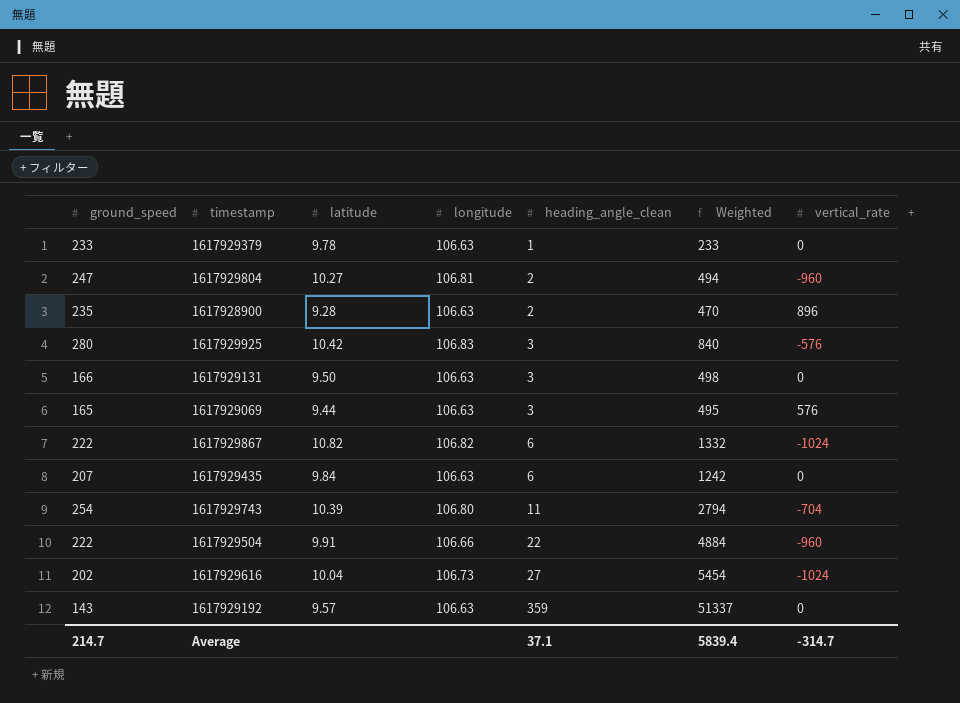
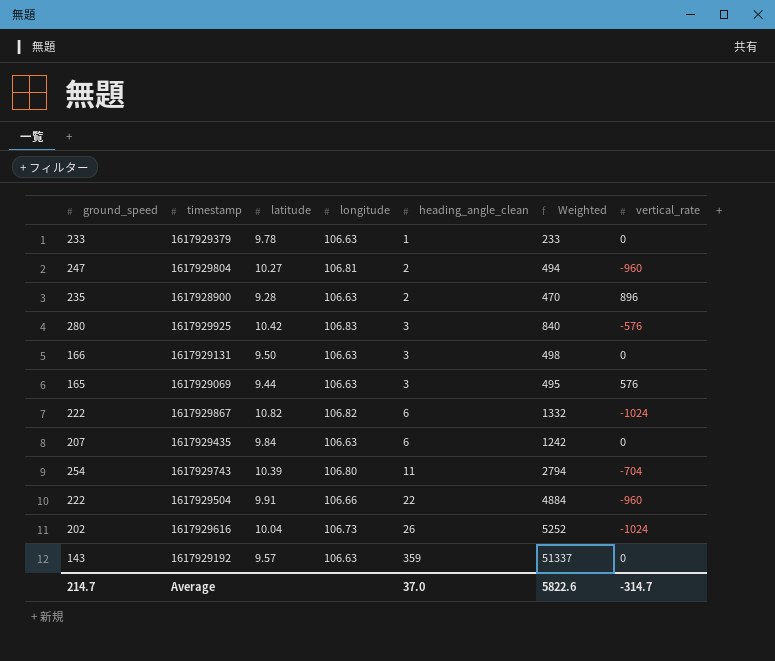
1617929616 | heading_angle_clean: 27 -> 26
1617929616 | Weighted: 5454 -> 5252
Average | heading_angle_clean: 37.1 -> 37.0
Average | Weighted: 5839.4 -> 5822.6

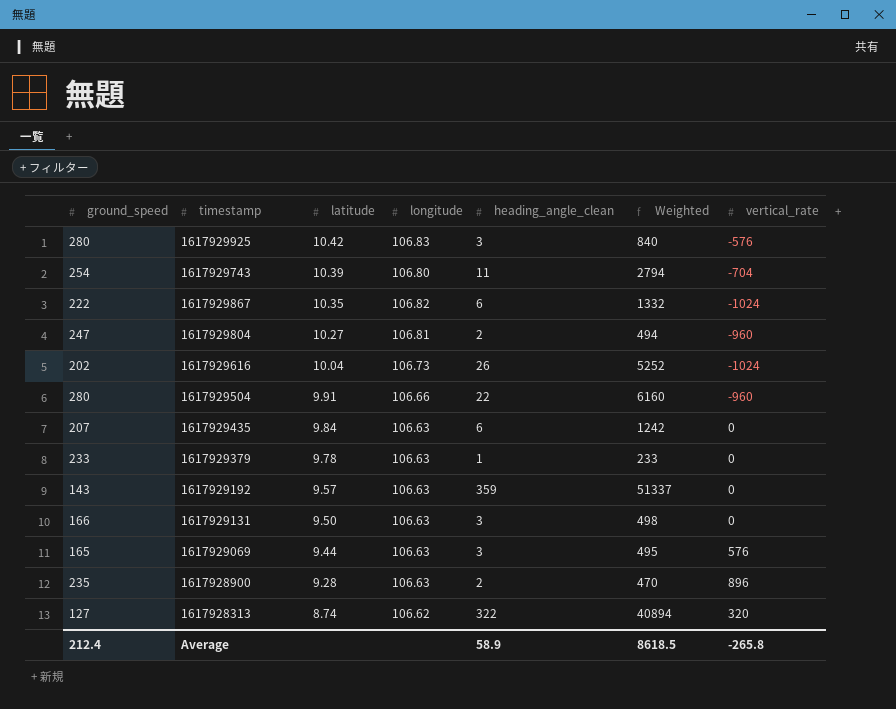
row order: heading_angle_clean ascending -> latitude descending
1617929867 | latitude: 10.82 -> 10.35
1617929504 | ground_speed: 222 -> 280
1617929504 | Weighted: 4884 -> 6160
row 1617928313: none -> 127 | 8.74 | 106.62 | 322 | 40894 | 320
Average | ground_speed: 214.7 -> 212.4
Average | heading_angle_clean: 37.0 -> 58.9
Average | Weighted: 5822.6 -> 8618.5
Average | vertical_rate: -314.7 -> -265.8

